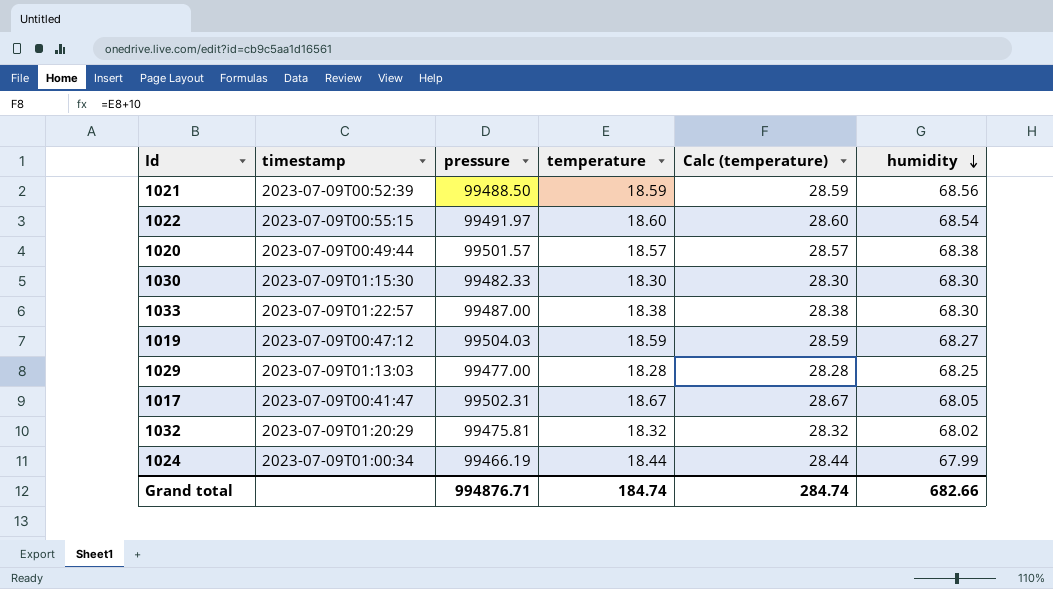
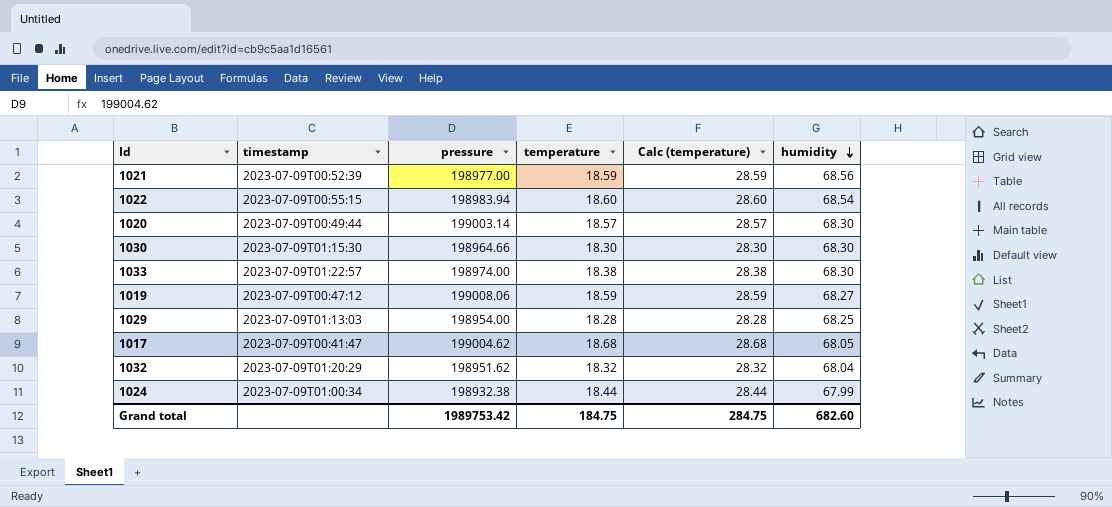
1021 | pressure: 99488.50 -> 198977.00
1022 | pressure: 99491.97 -> 198983.94
1020 | pressure: 99501.57 -> 199003.14
1020 | humidity: 68.38 -> 68.30
1030 | pressure: 99482.33 -> 198964.66
1033 | pressure: 99487.00 -> 198974.00
1019 | pressure: 99504.03 -> 199008.06
1029 | pressure: 99477.00 -> 198954.00
1017 | pressure: 99502.31 -> 199004.62
1017 | temperature: 18.67 -> 18.68
1017 | Calc (temperature): 28.67 -> 28.68
1032 | pressure: 99475.81 -> 198951.62
1032 | humidity: 68.02 -> 68.04
1024 | pressure: 99466.19 -> 198932.38
Grand total | pressure: 994876.71 -> 1989753.42
Grand total | temperature: 184.74 -> 184.75
Grand total | Calc (temperature): 284.74 -> 284.75
Grand total | humidity: 682.66 -> 682.60

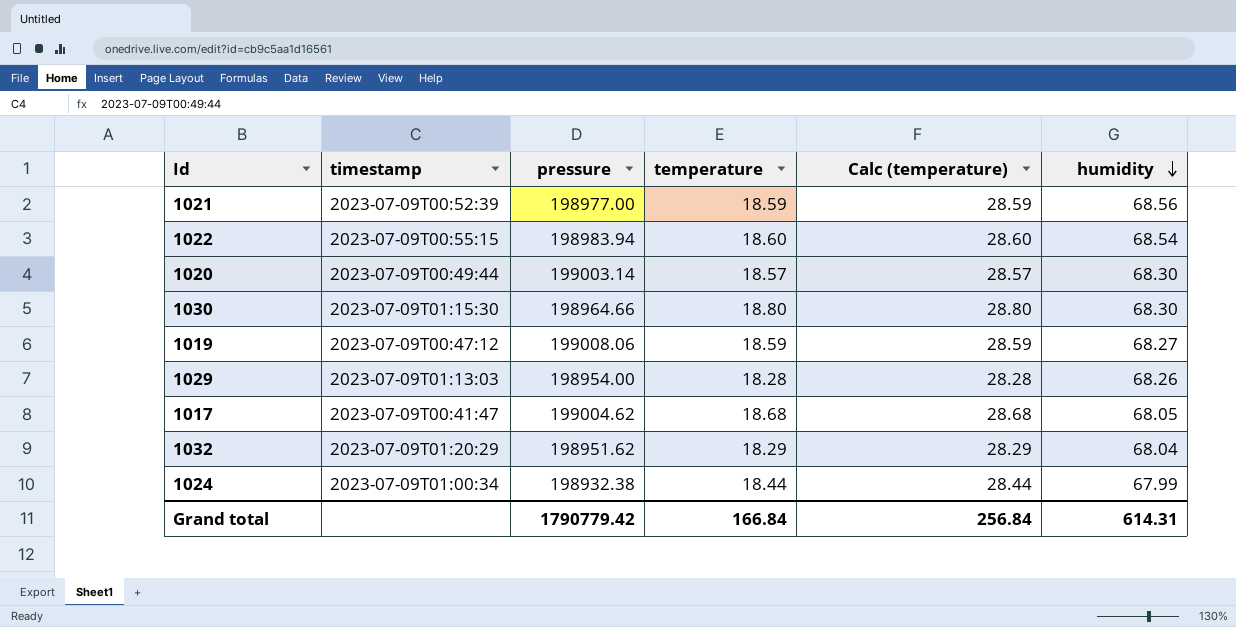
row 1033: 2023-07-09T01:22:57 | 198974.00 | 18.38 | 28.38 | 68.30 -> none
1030 | temperature: 18.30 -> 18.80
1030 | Calc (temperature): 28.30 -> 28.80
1029 | humidity: 68.25 -> 68.26
1032 | temperature: 18.32 -> 18.29
1032 | Calc (temperature): 28.32 -> 28.29
Grand total | pressure: 1989753.42 -> 1790779.42
Grand total | temperature: 184.75 -> 166.84
Grand total | Calc (temperature): 284.75 -> 256.84
Grand total | humidity: 682.60 -> 614.31

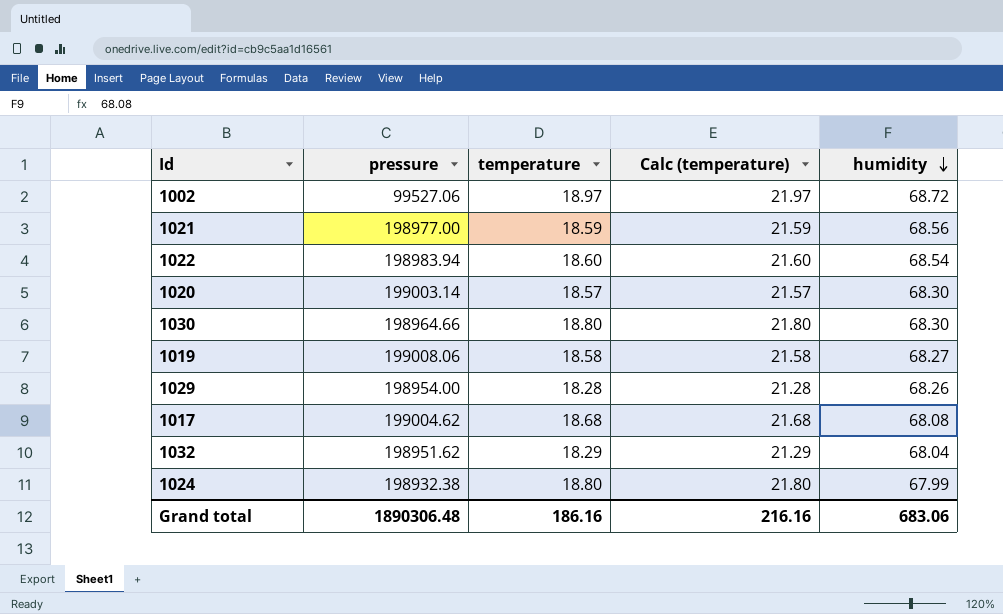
column timestamp | position: 2 -> none
column Calc (temperature) | formula: [temperature] + 10 -> [temperature] + 3
row 1002: none -> 99527.06 | 18.97 | 21.97 | 68.72
1019 | temperature: 18.59 -> 18.58
1017 | humidity: 68.05 -> 68.08
1024 | temperature: 18.44 -> 18.80
Grand total | pressure: 1790779.42 -> 1890306.48
Grand total | temperature: 166.84 -> 186.16
Grand total | Calc (temperature): 256.84 -> 216.16
Grand total | humidity: 614.31 -> 683.06

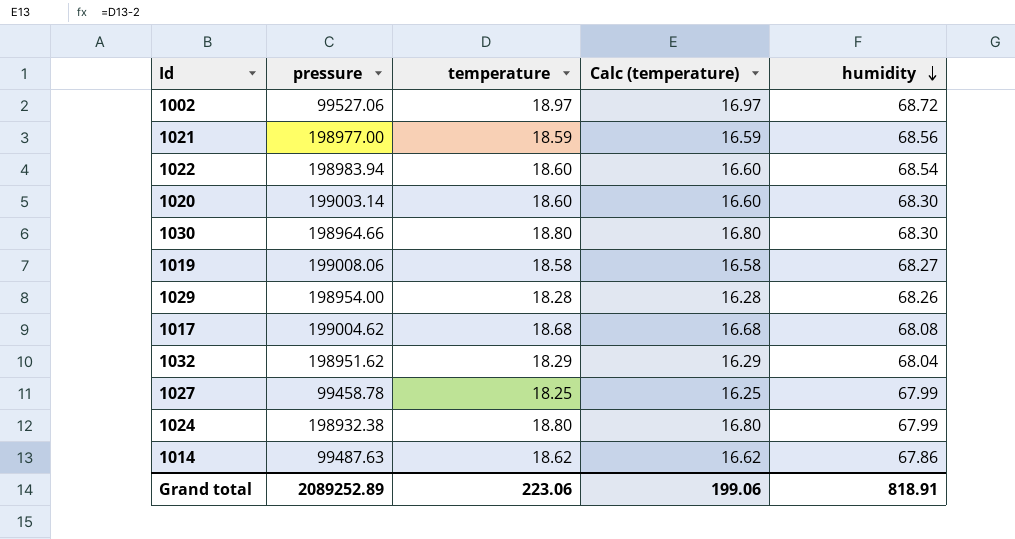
column Calc (temperature) | formula: [temperature] + 3 -> [temperature] - 2
1020 | temperature: 18.57 -> 18.60
row 1027: none -> 99458.78 | 18.25 | 16.25 | 67.99
row 1014: none -> 99487.63 | 18.62 | 16.62 | 67.86
Grand total | pressure: 1890306.48 -> 2089252.89
Grand total | temperature: 186.16 -> 223.06
Grand total | Calc (temperature): 216.16 -> 199.06
Grand total | humidity: 683.06 -> 818.91

